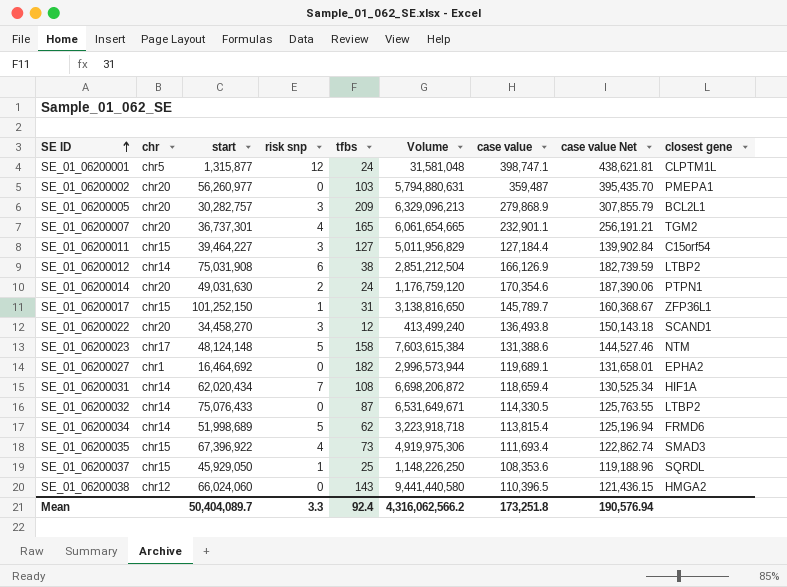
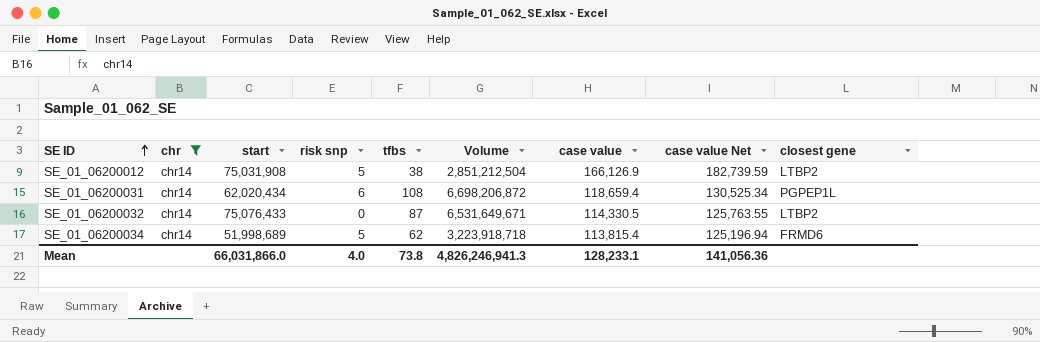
filter: none -> chr = chr14
SE_01_06200012 | risk snp: 6 -> 5
SE_01_06200031 | risk snp: 7 -> 6
SE_01_06200031 | closest gene: HIF1A -> PGPEP1L
Mean | start: 50,404,089.7 -> 66,031,866.0
Mean | risk snp: 3.3 -> 4.0
Mean | tfbs: 92.4 -> 73.8
Mean | Volume: 4,316,062,566.2 -> 4,826,246,941.3
Mean | case value: 173,251.8 -> 128,233.1
Mean | case value Net: 190,576.94 -> 141,056.36

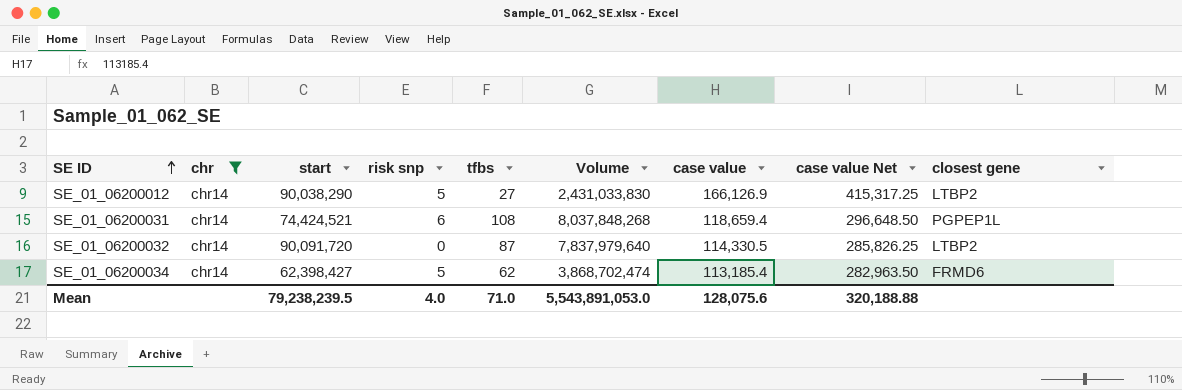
column case value Net | formula: [case value] * 1.1 -> [case value] * 2.5
SE_01_06200012 | start: 75,031,908 -> 90,038,290
SE_01_06200012 | tfbs: 38 -> 27
SE_01_06200012 | Volume: 2,851,212,504 -> 2,431,033,830
SE_01_06200031 | start: 62,020,434 -> 74,424,521
SE_01_06200031 | Volume: 6,698,206,872 -> 8,037,848,268
SE_01_06200032 | start: 75,076,433 -> 90,091,720
SE_01_06200032 | Volume: 6,531,649,671 -> 7,837,979,640
SE_01_06200034 | start: 51,998,689 -> 62,398,427
SE_01_06200034 | Volume: 3,223,918,718 -> 3,868,702,474
SE_01_06200034 | case value: 113,815.4 -> 113,185.4
Mean | start: 66,031,866.0 -> 79,238,239.5
Mean | tfbs: 73.8 -> 71.0
Mean | Volume: 4,826,246,941.3 -> 5,543,891,053.0
Mean | case value: 128,233.1 -> 128,075.6
Mean | case value Net: 141,056.36 -> 320,188.88

